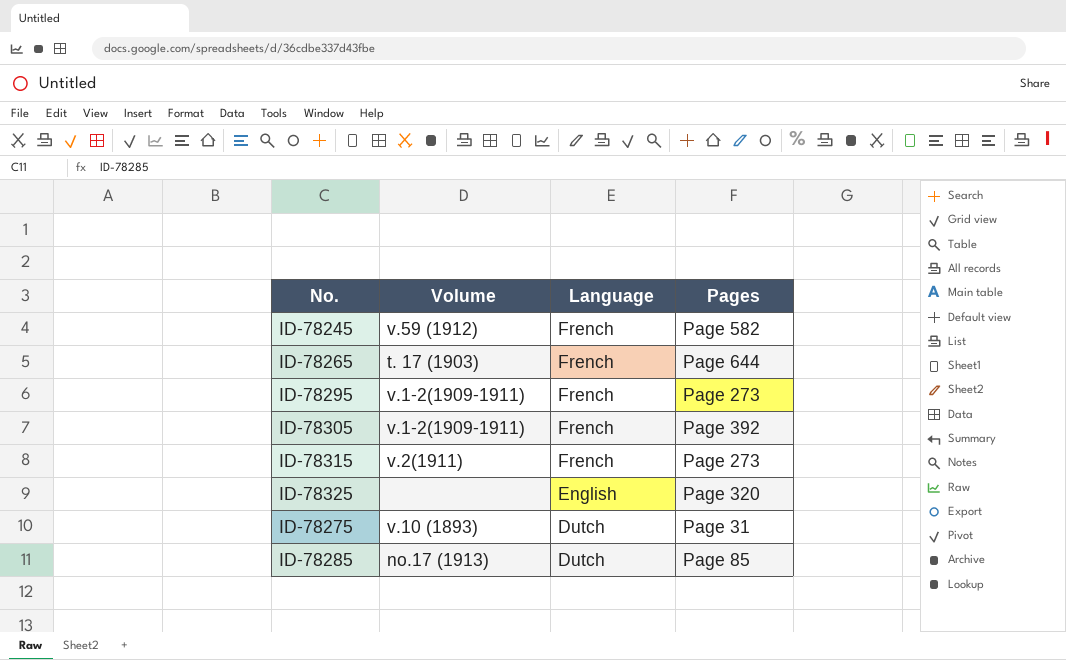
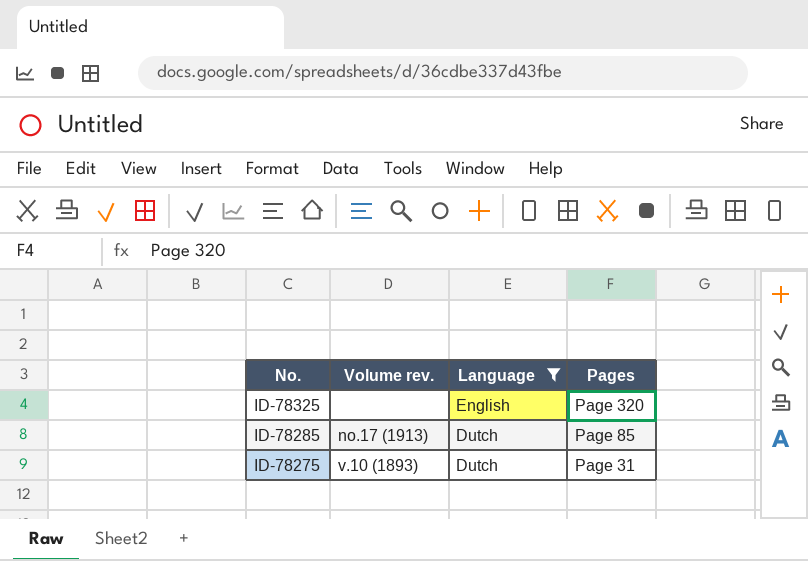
filter: none -> Language != French
row order: Language descending -> No. descending
column name: Volume -> Volume rev.

